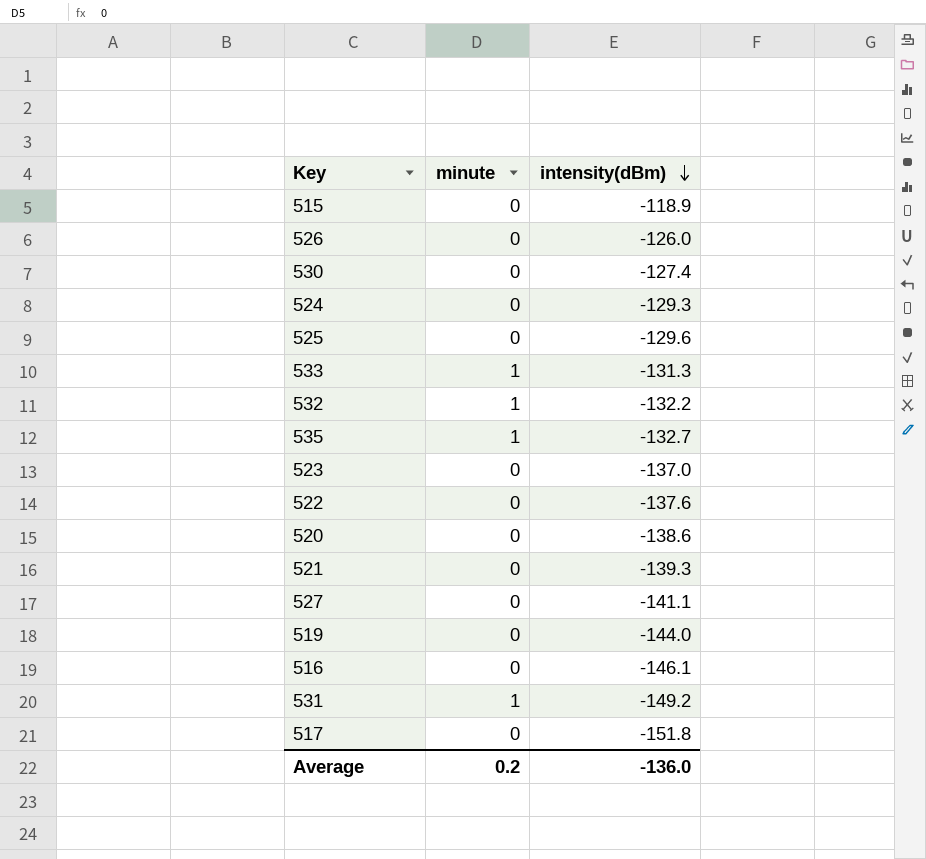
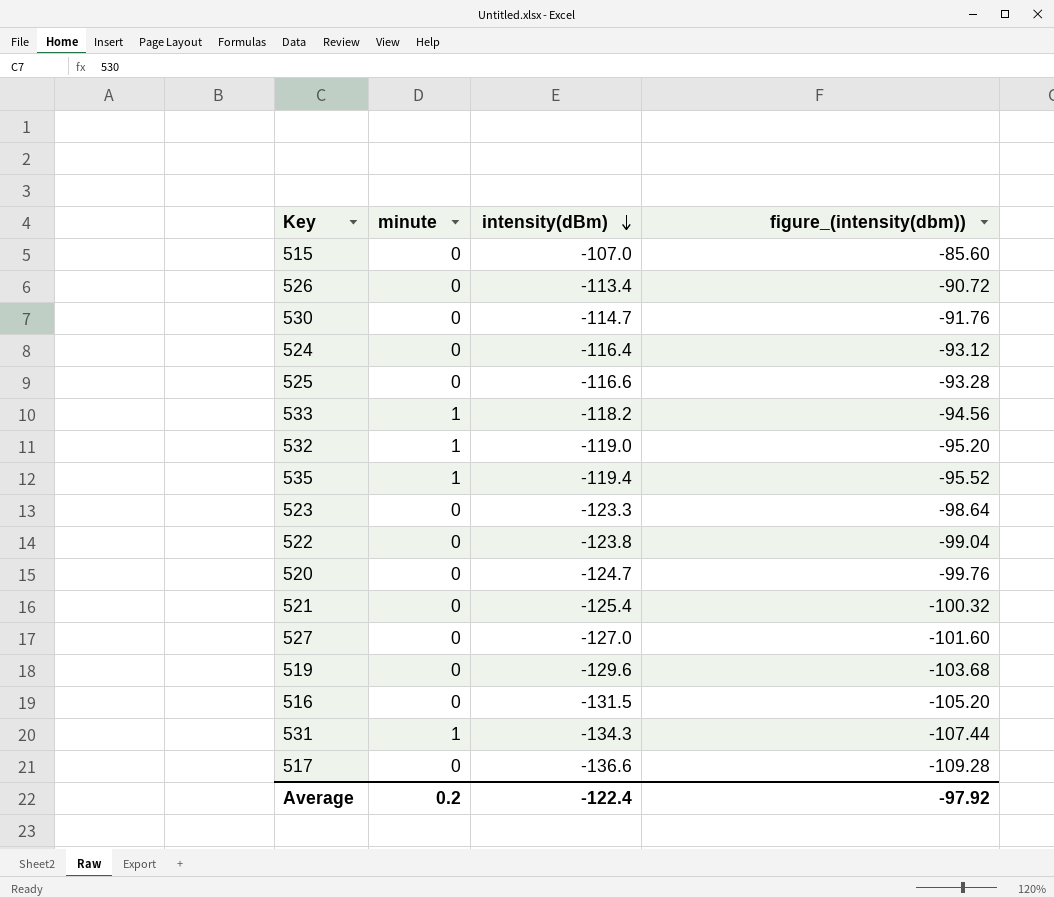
column figure_(intensity(dbm)) | formula: none -> [intensity(dBm)] * 0.8
515 | intensity(dBm): -118.9 -> -107.0
526 | intensity(dBm): -126.0 -> -113.4
530 | intensity(dBm): -127.4 -> -114.7
524 | intensity(dBm): -129.3 -> -116.4
525 | intensity(dBm): -129.6 -> -116.6
533 | intensity(dBm): -131.3 -> -118.2
532 | intensity(dBm): -132.2 -> -119.0
535 | intensity(dBm): -132.7 -> -119.4
523 | intensity(dBm): -137.0 -> -123.3
522 | intensity(dBm): -137.6 -> -123.8
520 | intensity(dBm): -138.6 -> -124.7
521 | intensity(dBm): -139.3 -> -125.4
527 | intensity(dBm): -141.1 -> -127.0
519 | intensity(dBm): -144.0 -> -129.6
516 | intensity(dBm): -146.1 -> -131.5
531 | intensity(dBm): -149.2 -> -134.3
517 | intensity(dBm): -151.8 -> -136.6
Average | intensity(dBm): -136.0 -> -122.4

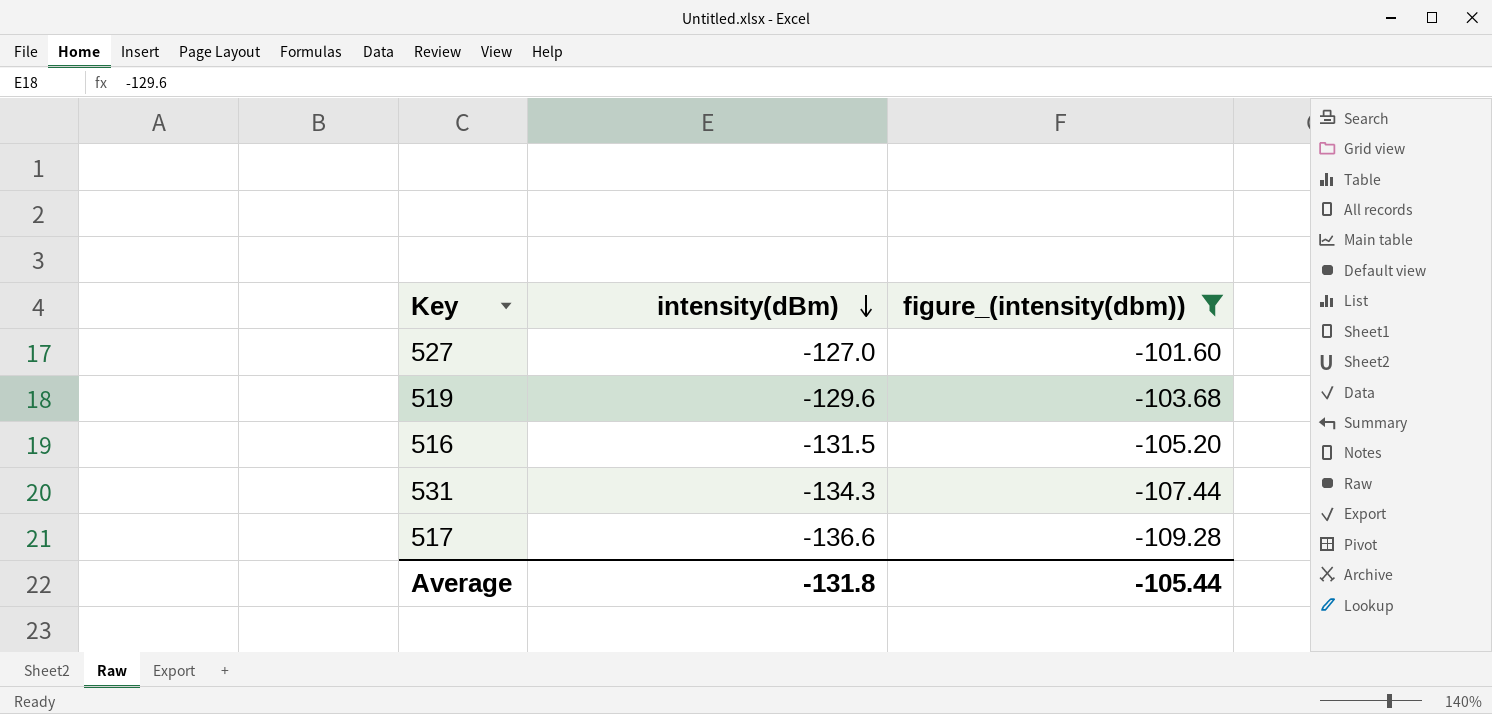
filter: none -> figure_(intensity(dbm)) <= -101.60
column minute | position: 2 -> none
Average | intensity(dBm): -122.4 -> -131.8
Average | figure_(intensity(dbm)): -97.92 -> -105.44

